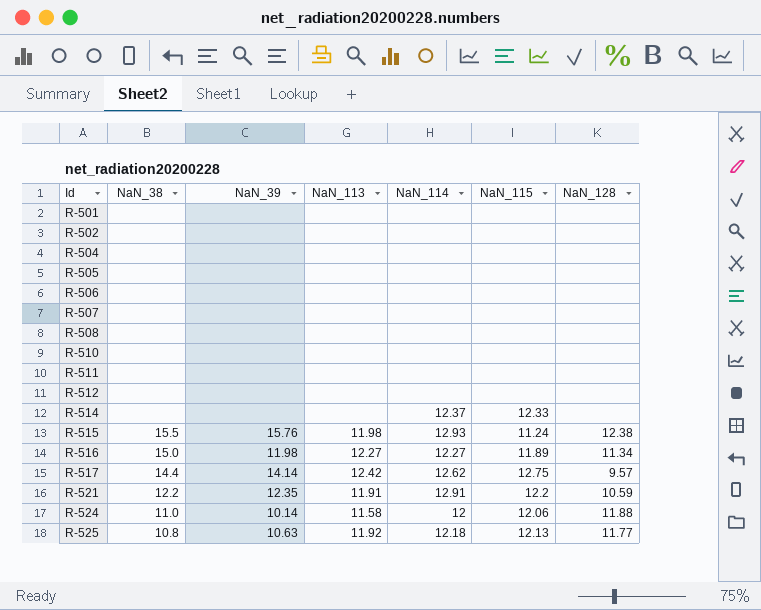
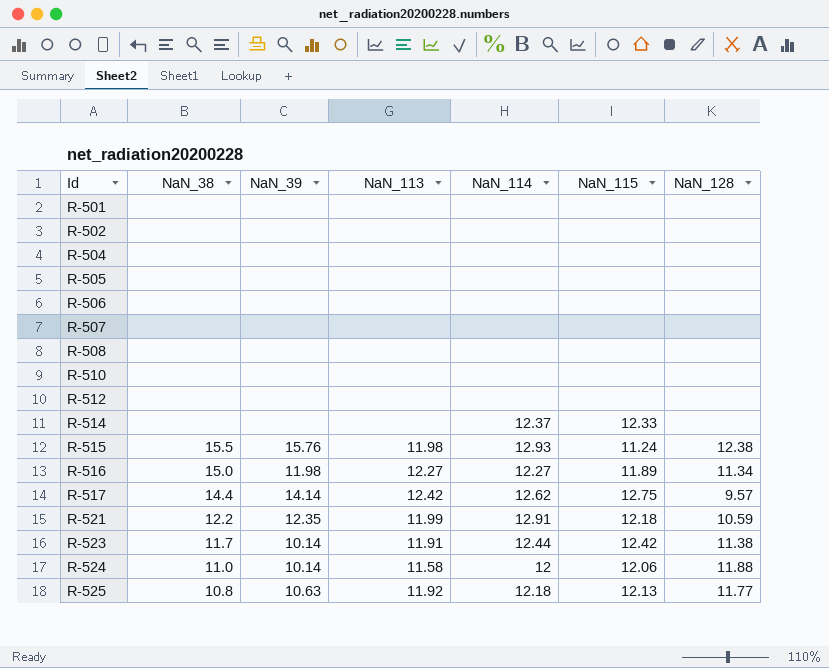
row R-511: none | none | none | none | none | none -> none
R-521 | NaN_113: 11.91 -> 11.99
R-521 | NaN_115: 12.2 -> 12.18
row R-523: none -> 11.7 | 10.14 | 11.91 | 12.44 | 12.42 | 11.38

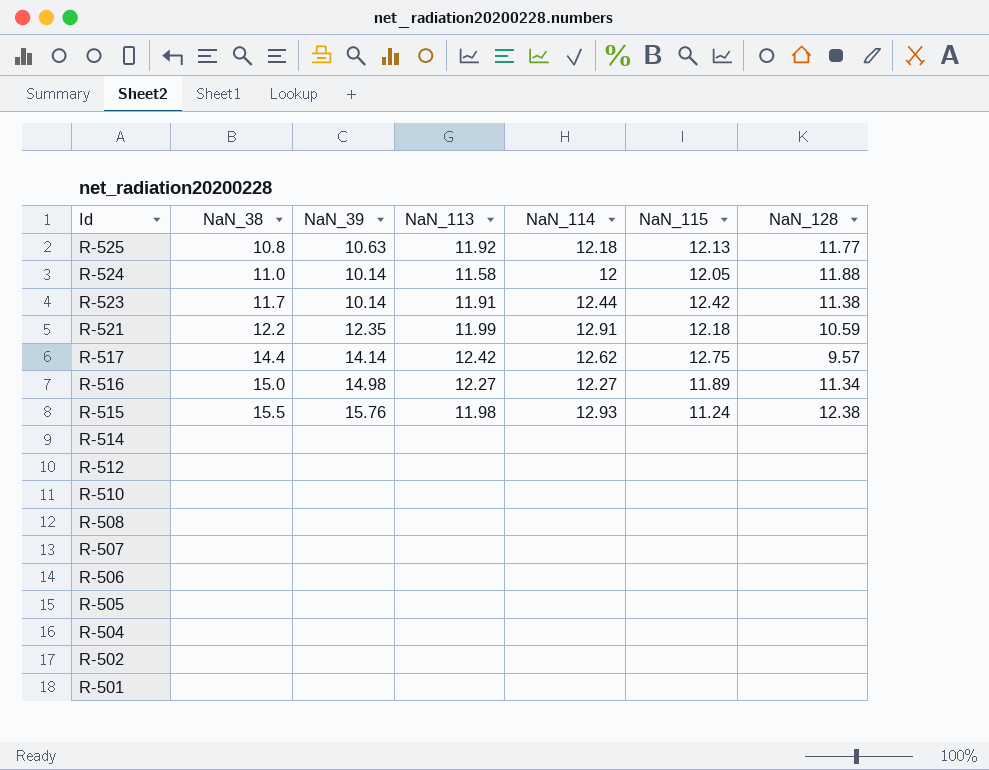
row order: Id ascending -> Id descending
R-524 | NaN_115: 12.06 -> 12.05
R-516 | NaN_39: 11.98 -> 14.98
R-514 | NaN_114: 12.37 -> none
R-514 | NaN_115: 12.33 -> none

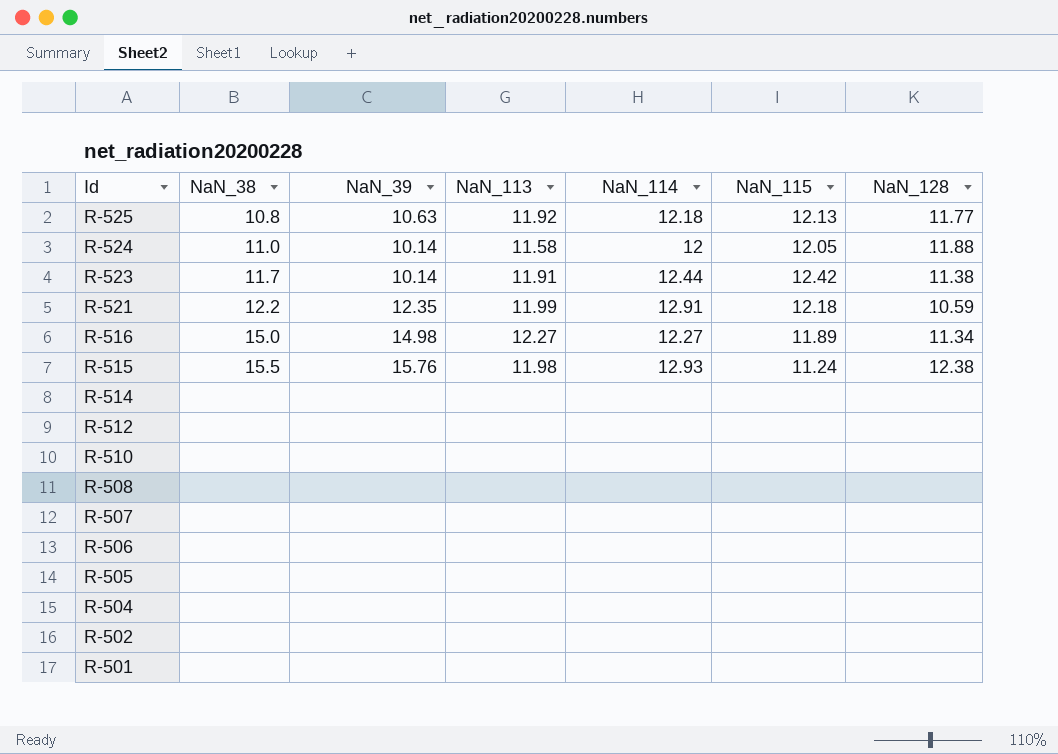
row R-517: 14.4 | 14.14 | 12.42 | 12.62 | 12.75 | 9.57 -> none

